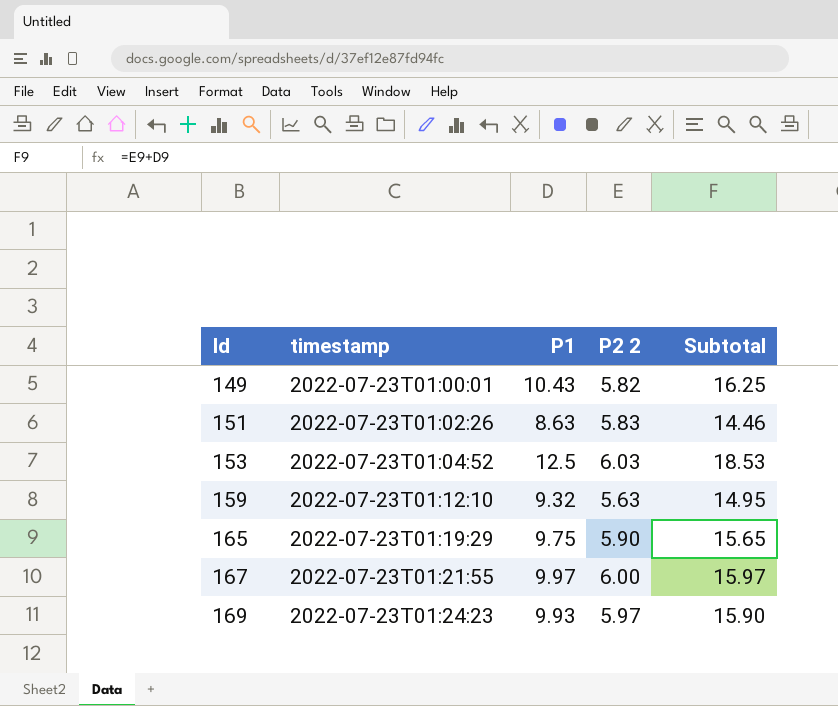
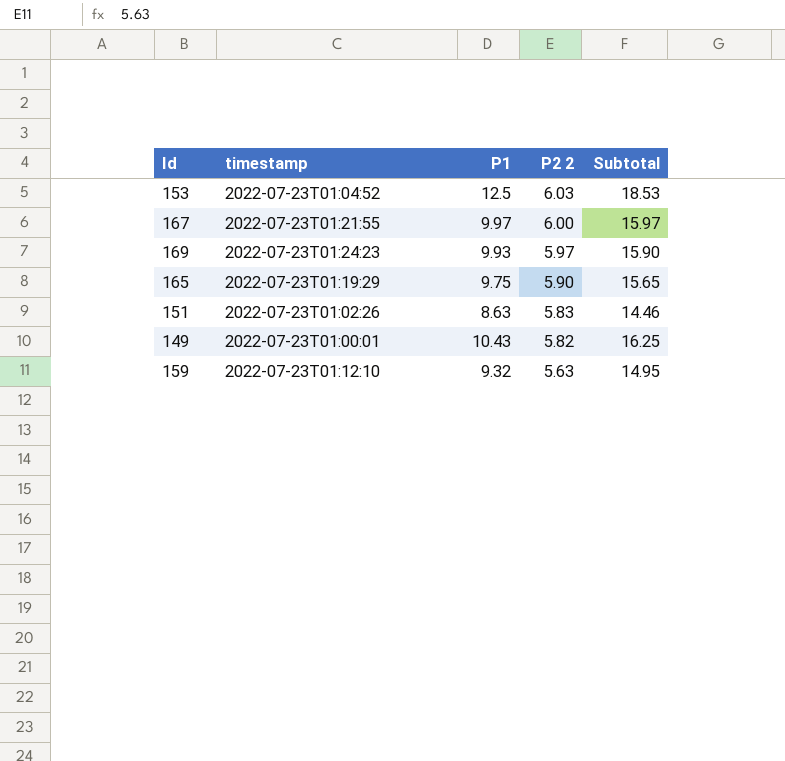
row order: Id ascending -> P2 2 descending

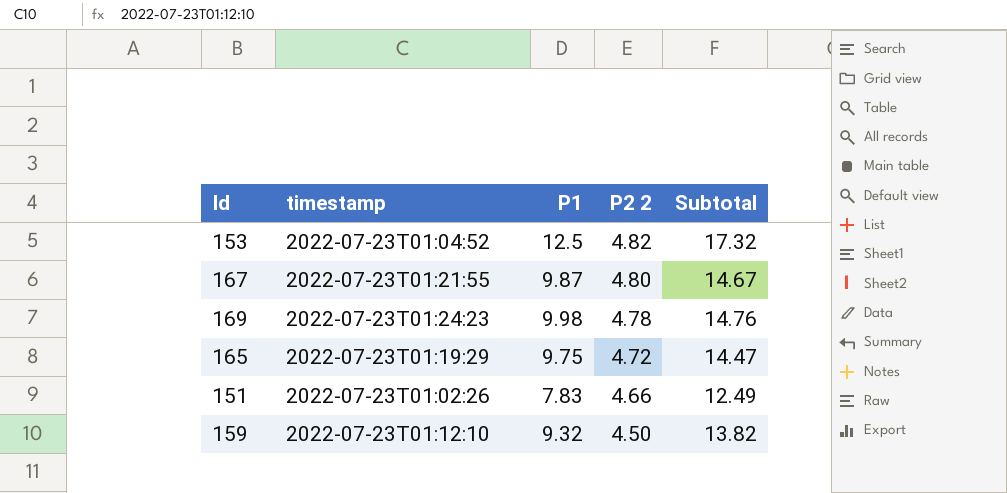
row 149: 2022-07-23T01:00:01 | 10.43 | 5.82 | 16.25 -> none
153 | P2 2: 6.03 -> 4.82
153 | Subtotal: 18.53 -> 17.32
167 | P1: 9.97 -> 9.87
167 | P2 2: 6.00 -> 4.80
167 | Subtotal: 15.97 -> 14.67
169 | P1: 9.93 -> 9.98
169 | P2 2: 5.97 -> 4.78
169 | Subtotal: 15.90 -> 14.76
165 | P2 2: 5.90 -> 4.72
165 | Subtotal: 15.65 -> 14.47
151 | P1: 8.63 -> 7.83
151 | P2 2: 5.83 -> 4.66
151 | Subtotal: 14.46 -> 12.49
159 | P2 2: 5.63 -> 4.50
159 | Subtotal: 14.95 -> 13.82

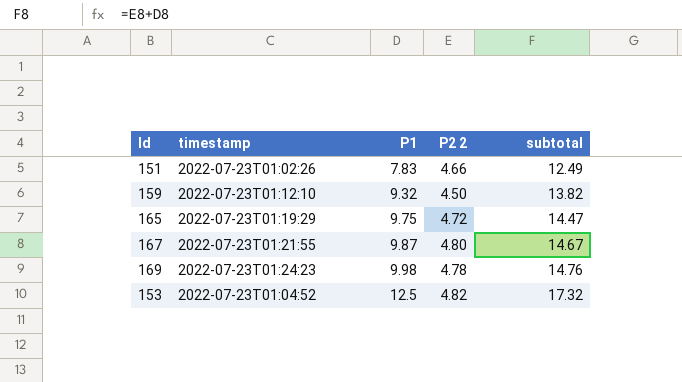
row order: P2 2 descending -> P1 ascending
column name: Subtotal -> subtotal

